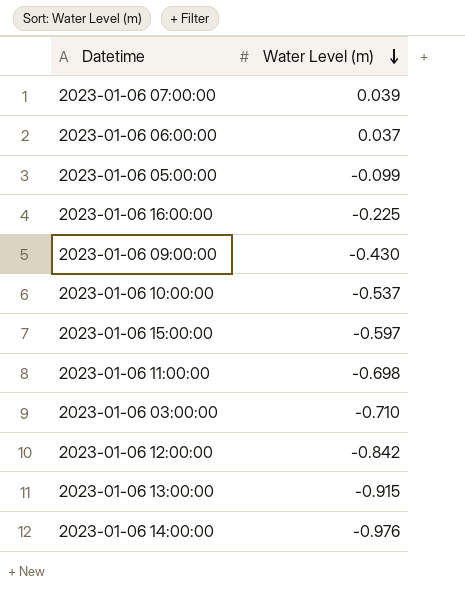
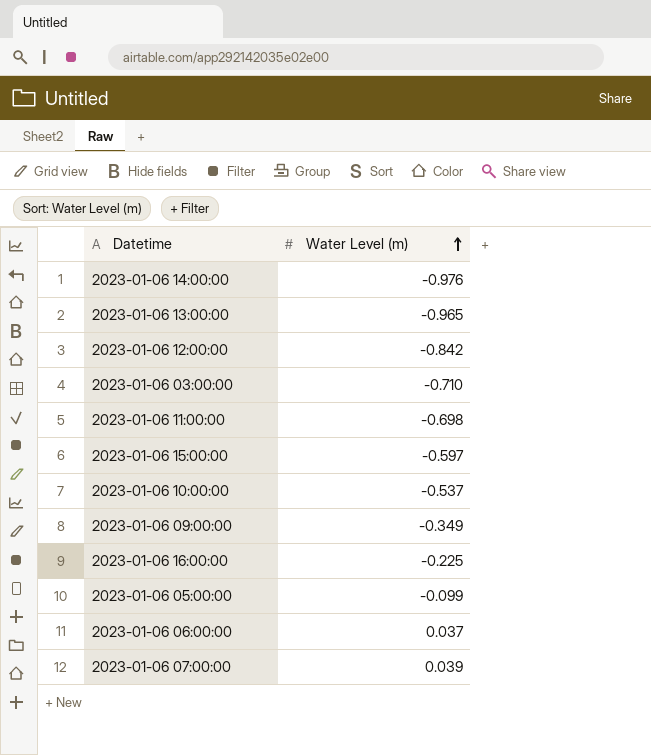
row order: Water Level (m) descending -> Water Level (m) ascending
2023-01-06 13:00:00 | Water Level (m): -0.915 -> -0.965
2023-01-06 09:00:00 | Water Level (m): -0.430 -> -0.349

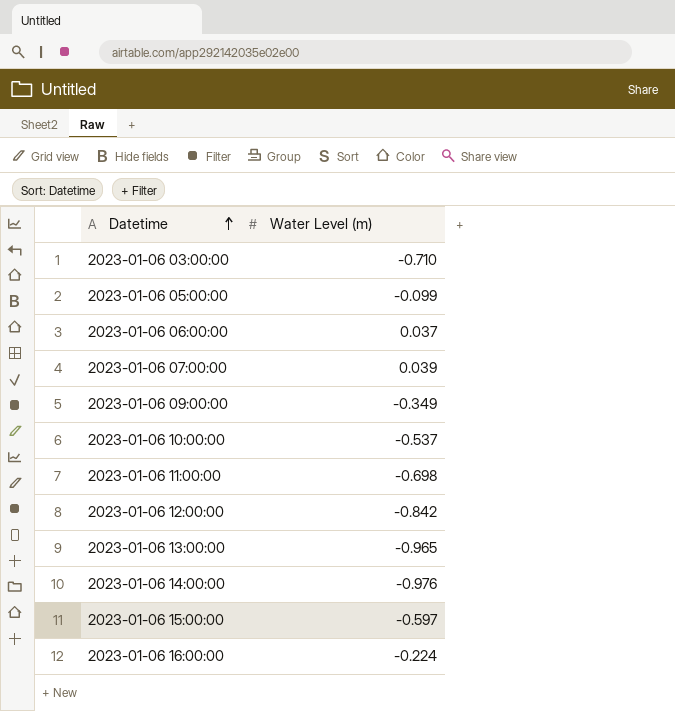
row order: Water Level (m) ascending -> Datetime ascending
2023-01-06 16:00:00 | Water Level (m): -0.225 -> -0.224

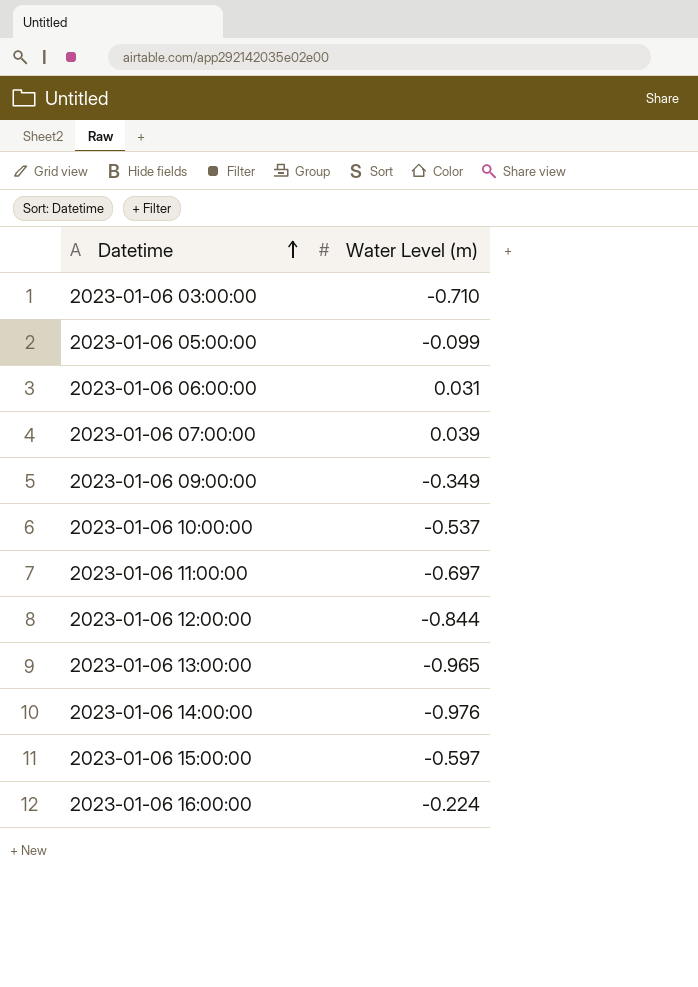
2023-01-06 06:00:00 | Water Level (m): 0.037 -> 0.031
2023-01-06 11:00:00 | Water Level (m): -0.698 -> -0.697
2023-01-06 12:00:00 | Water Level (m): -0.842 -> -0.844

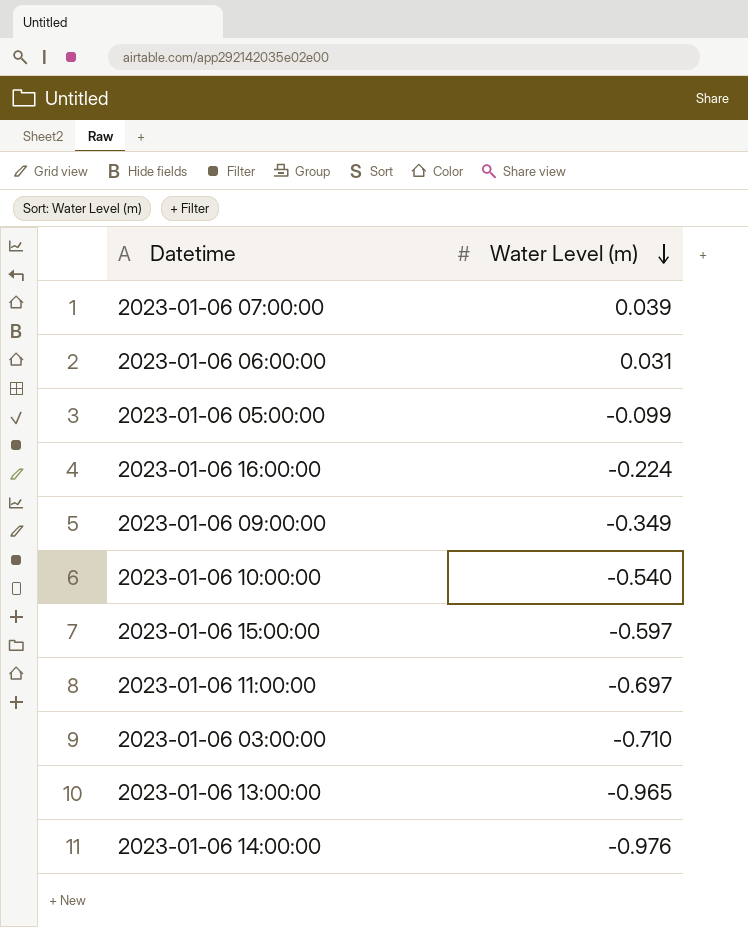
row order: Datetime ascending -> Water Level (m) descending
row 2023-01-06 12:00:00: -0.844 -> none
2023-01-06 10:00:00 | Water Level (m): -0.537 -> -0.540

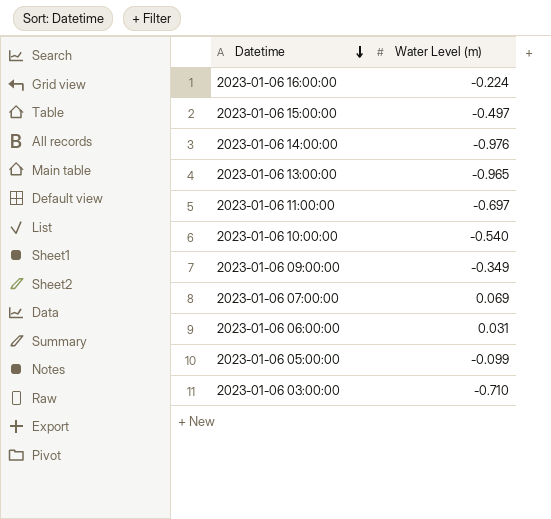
row order: Water Level (m) descending -> Datetime descending
2023-01-06 15:00:00 | Water Level (m): -0.597 -> -0.497
2023-01-06 07:00:00 | Water Level (m): 0.039 -> 0.069

